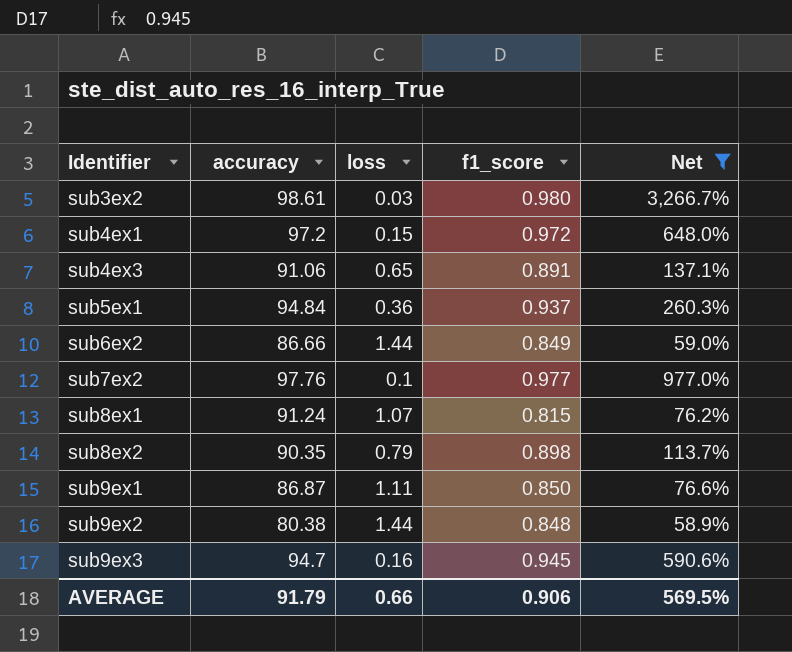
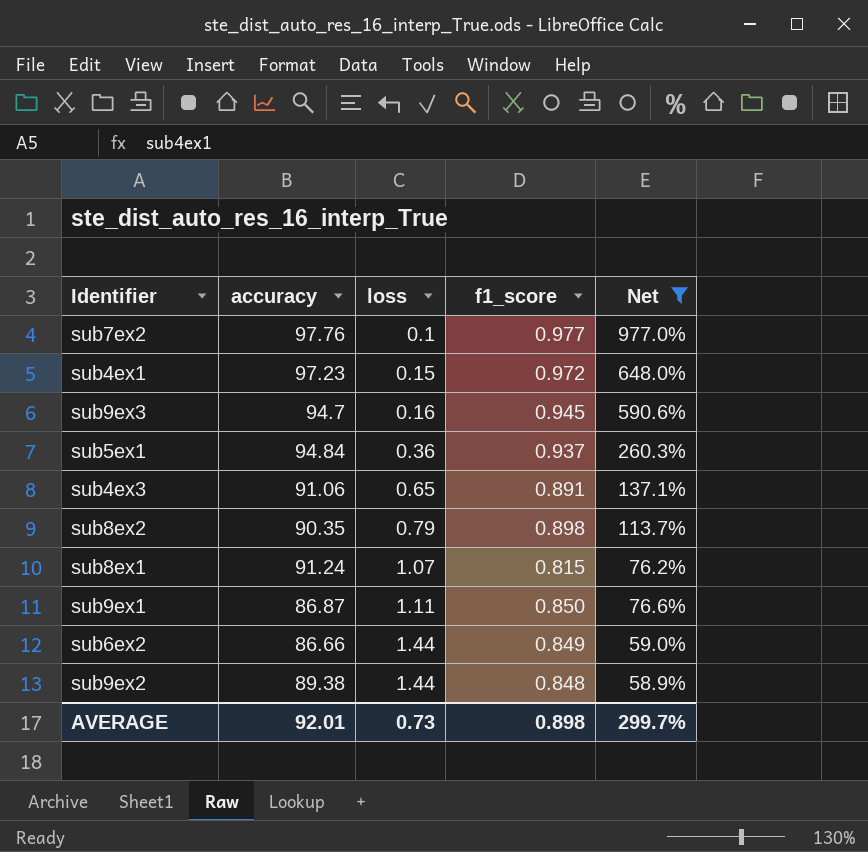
row order: Identifier ascending -> loss ascending
row sub3ex2: 98.61 | 0.03 | 0.980 | 3,266.7% -> none
sub4ex1 | accuracy: 97.2 -> 97.23
sub9ex2 | accuracy: 80.38 -> 89.38
AVERAGE | accuracy: 91.79 -> 92.01
AVERAGE | loss: 0.66 -> 0.73
AVERAGE | f1_score: 0.906 -> 0.898
AVERAGE | Net: 569.5% -> 299.7%

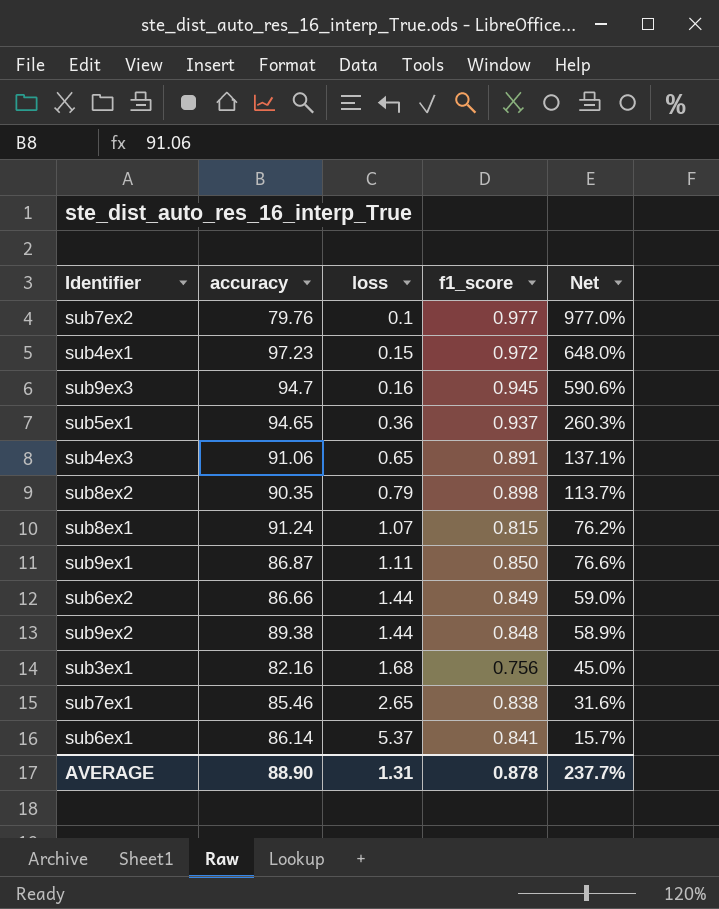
filter: Net >= 58.9% -> none
sub7ex2 | accuracy: 97.76 -> 79.76
sub5ex1 | accuracy: 94.84 -> 94.65
AVERAGE | accuracy: 92.01 -> 88.90
AVERAGE | loss: 0.73 -> 1.31
AVERAGE | f1_score: 0.898 -> 0.878
AVERAGE | Net: 299.7% -> 237.7%

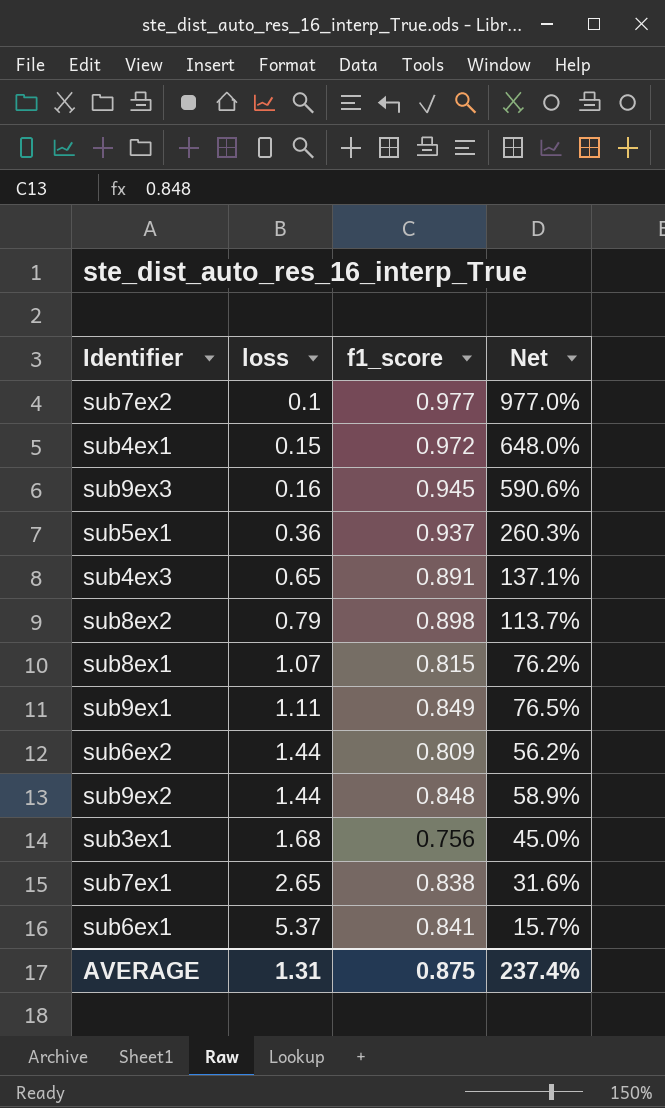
column accuracy | position: 2 -> none
sub9ex1 | f1_score: 0.850 -> 0.849
sub9ex1 | Net: 76.6% -> 76.5%
sub6ex2 | f1_score: 0.849 -> 0.809
sub6ex2 | Net: 59.0% -> 56.2%
AVERAGE | f1_score: 0.878 -> 0.875
AVERAGE | Net: 237.7% -> 237.4%

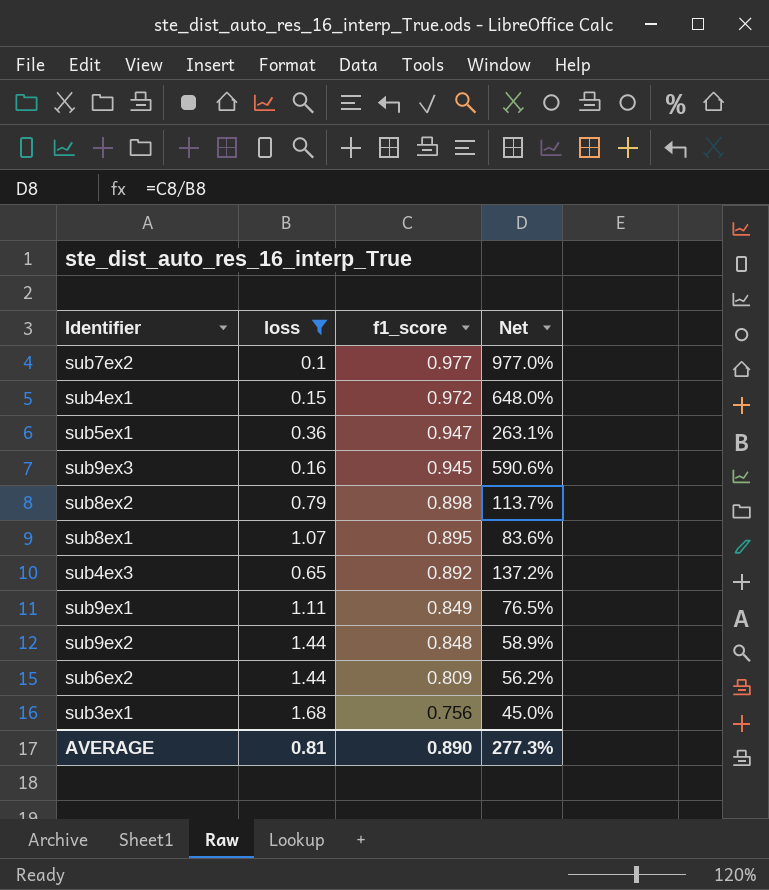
filter: none -> loss <= 1.68
row order: loss ascending -> f1_score descending
sub5ex1 | f1_score: 0.937 -> 0.947
sub5ex1 | Net: 260.3% -> 263.1%
sub8ex1 | f1_score: 0.815 -> 0.895
sub8ex1 | Net: 76.2% -> 83.6%
sub4ex3 | f1_score: 0.891 -> 0.892
sub4ex3 | Net: 137.1% -> 137.2%
AVERAGE | loss: 1.31 -> 0.81
AVERAGE | f1_score: 0.875 -> 0.890
AVERAGE | Net: 237.4% -> 277.3%

